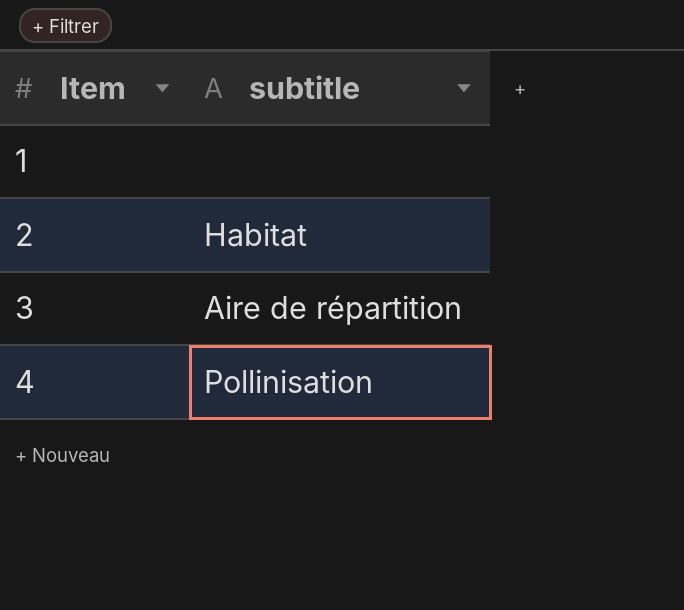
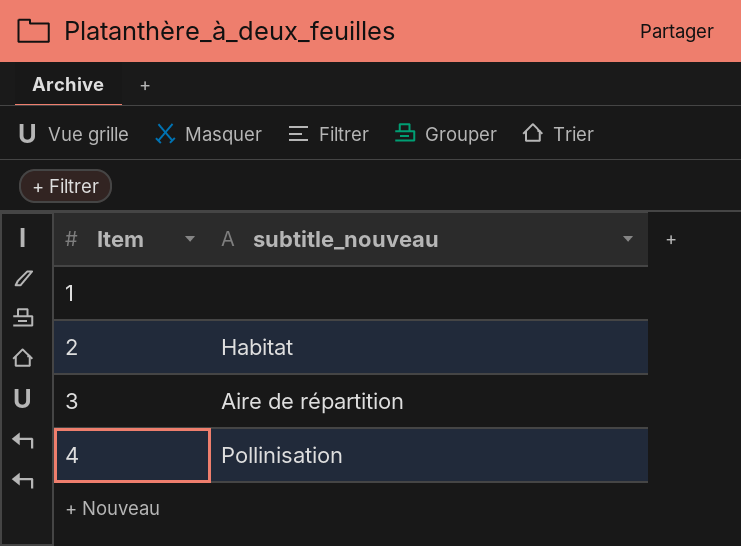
column name: subtitle -> subtitle_nouveau

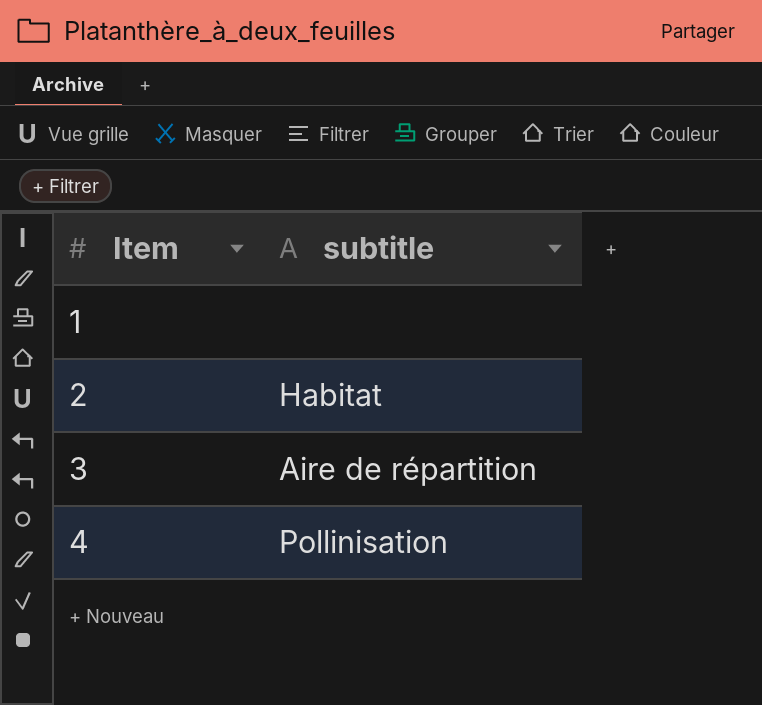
column name: subtitle_nouveau -> subtitle

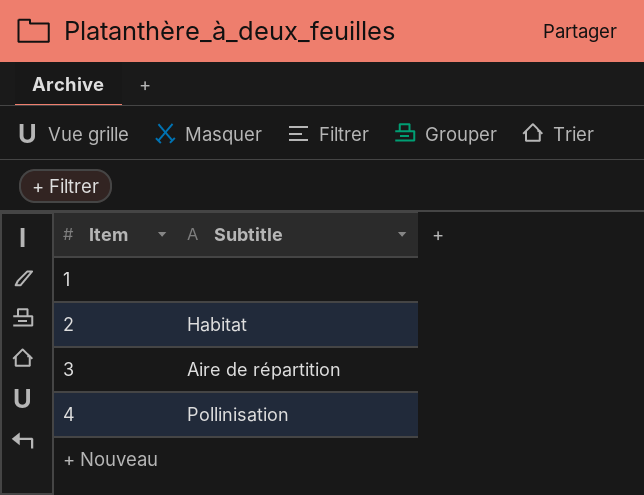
column name: subtitle -> Subtitle

